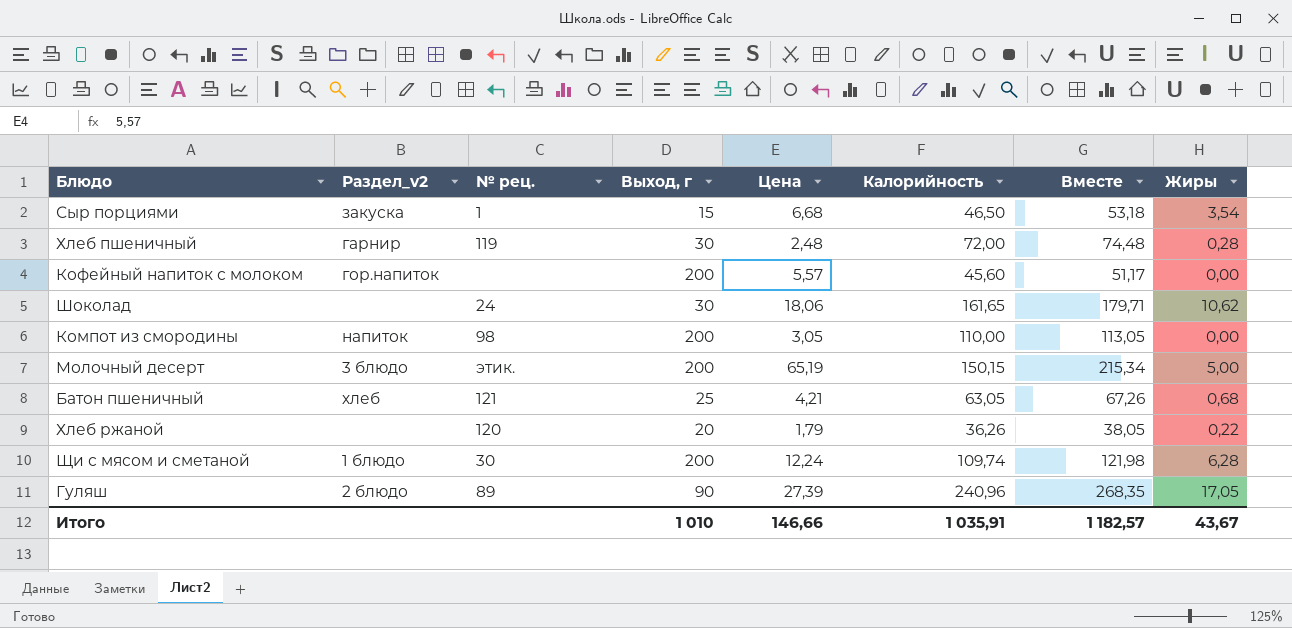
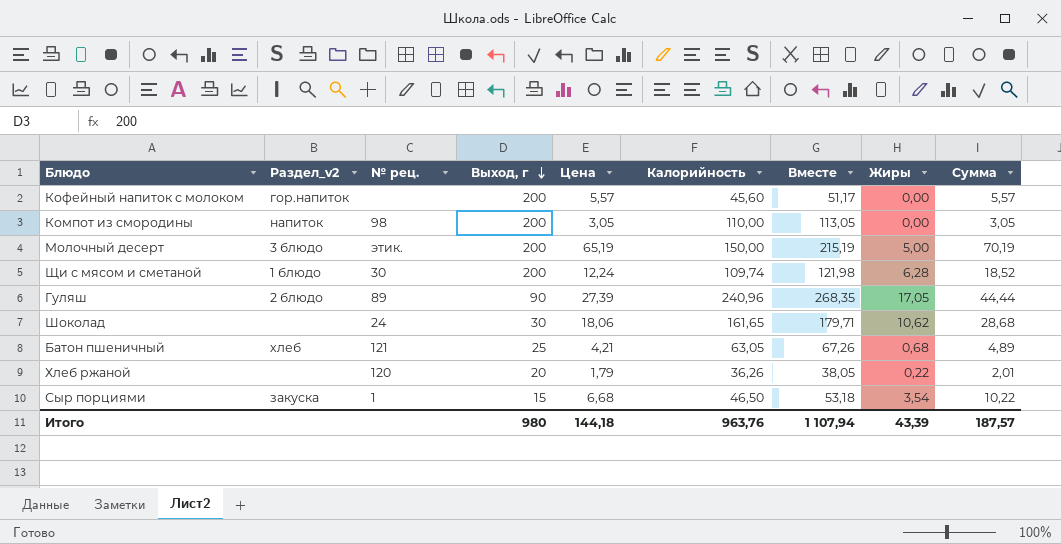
row order: none -> Выход, г descending
column Сумма | formula: none -> [Цена] + [Жиры]
row Хлеб пшеничный: гарнир | 119 | 30 | 2,48 | 72,00 | 74,48 | 0,28 -> none
Молочный десерт | Калорийность: 150,15 -> 150,00
Молочный десерт | Вместе: 215,34 -> 215,19
Итого | Выход, г: 1 010 -> 980
Итого | Цена: 146,66 -> 144,18
Итого | Калорийность: 1 035,91 -> 963,76
Итого | Вместе: 1 182,57 -> 1 107,94
Итого | Жиры: 43,67 -> 43,39

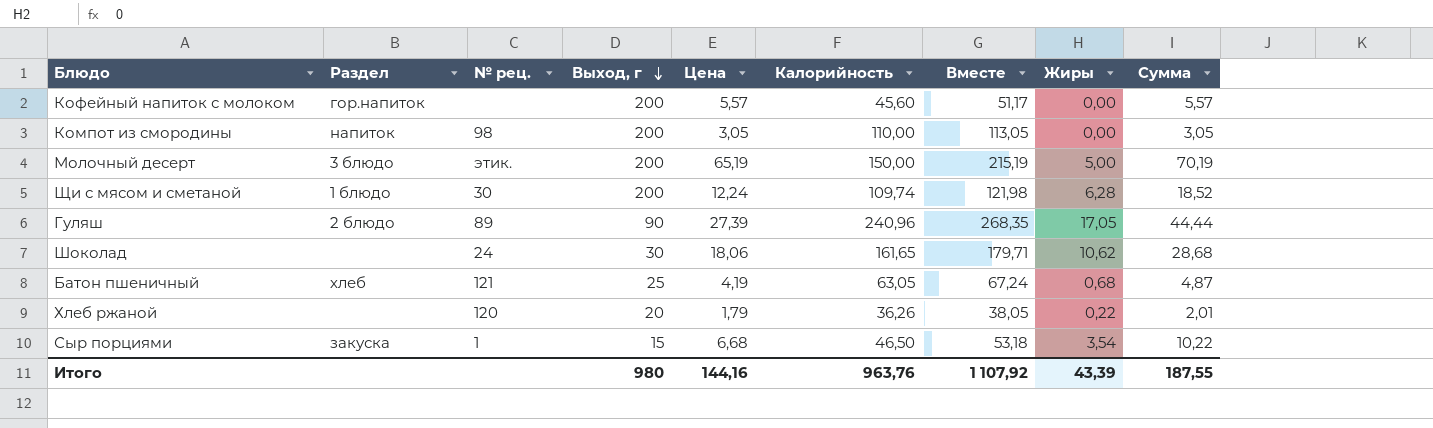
column name: Раздел_v2 -> Раздел
Батон пшеничный | Цена: 4,21 -> 4,19
Батон пшеничный | Вместе: 67,26 -> 67,24
Батон пшеничный | Сумма: 4,89 -> 4,87
Итого | Цена: 144,18 -> 144,16
Итого | Вместе: 1 107,94 -> 1 107,92
Итого | Сумма: 187,57 -> 187,55

